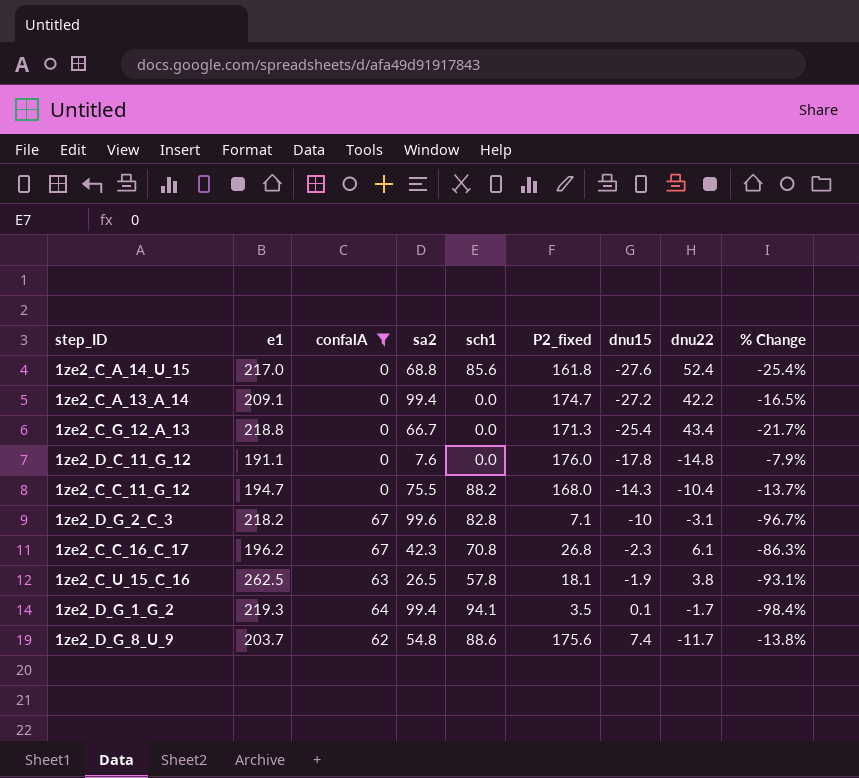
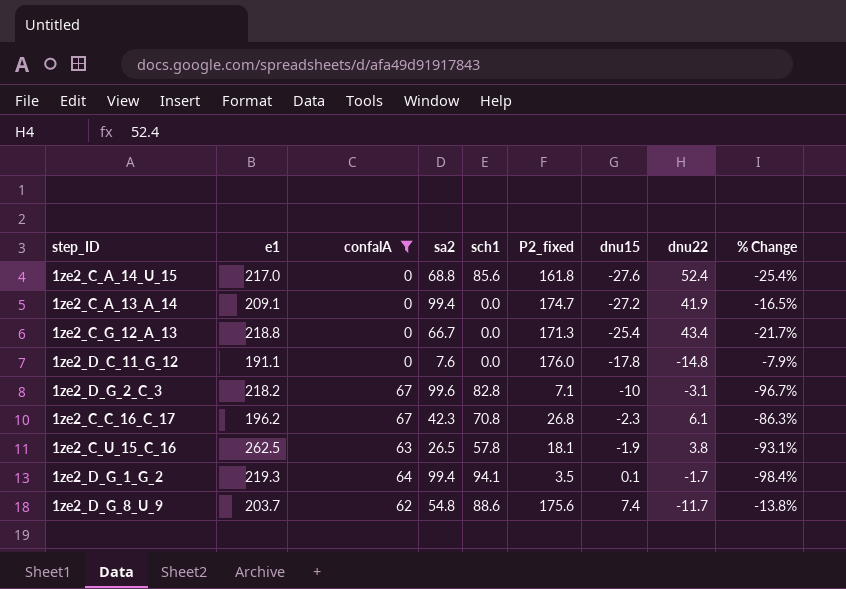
row 1ze2_C_C_11_G_12: 194.7 | 0 | 75.5 | 88.2 | 168.0 | -14.3 | -10.4 | -13.7% -> none
1ze2_C_A_13_A_14 | dnu22: 42.2 -> 41.9

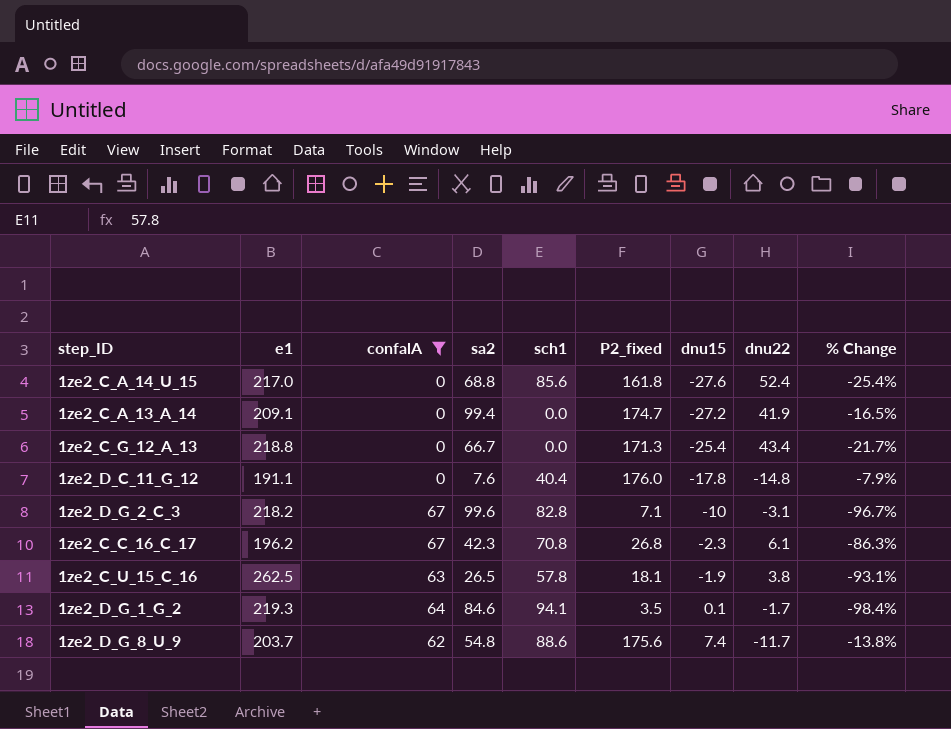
1ze2_D_C_11_G_12 | sch1: 0.0 -> 40.4
1ze2_D_G_1_G_2 | sa2: 99.4 -> 84.6

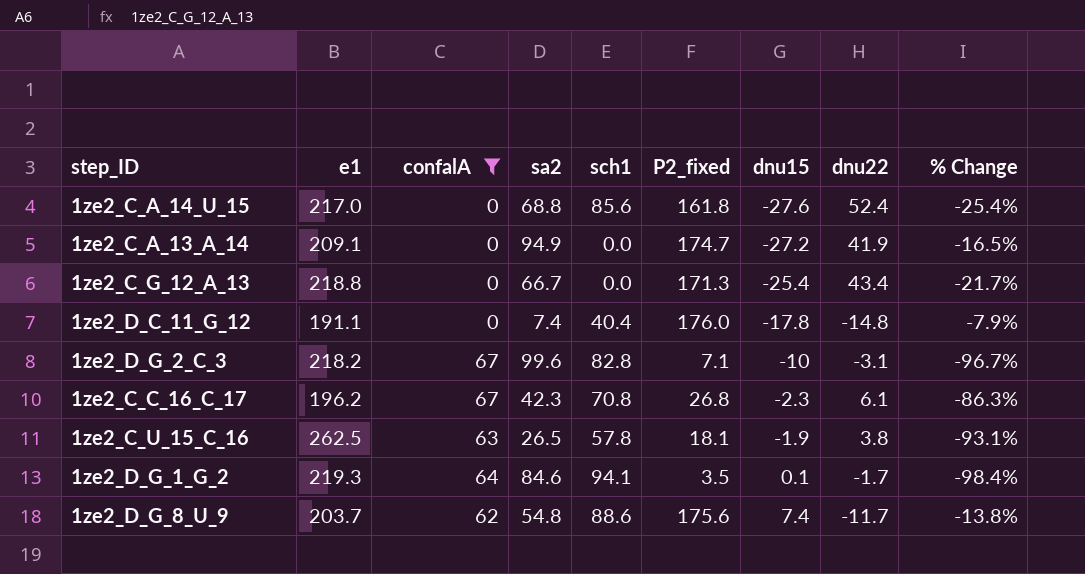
1ze2_C_A_13_A_14 | sa2: 99.4 -> 94.9
1ze2_D_C_11_G_12 | sa2: 7.6 -> 7.4

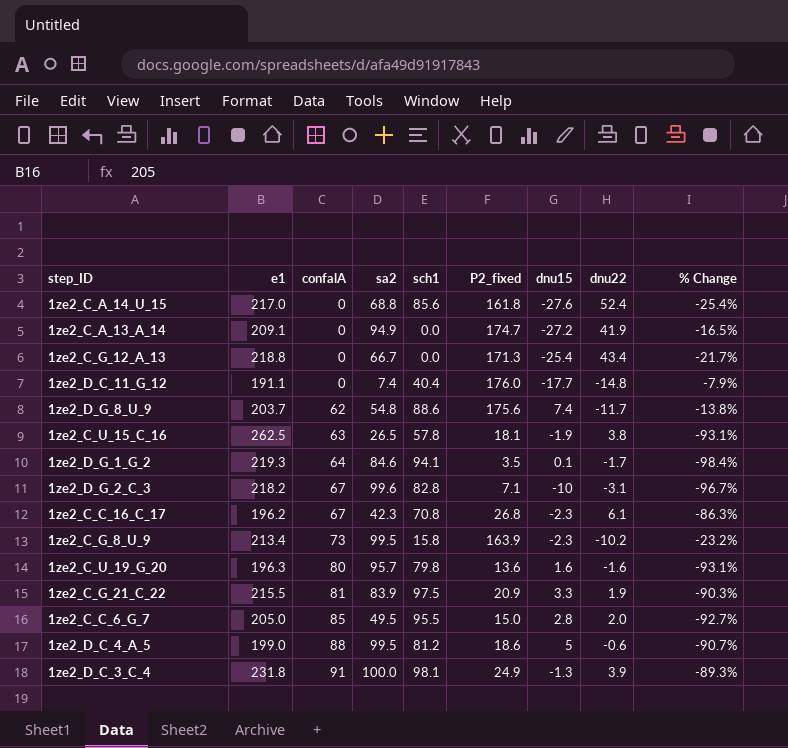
filter: confalA <= 67 -> none
row order: dnu15 ascending -> confalA ascending
1ze2_D_C_11_G_12 | dnu15: -17.8 -> -17.7

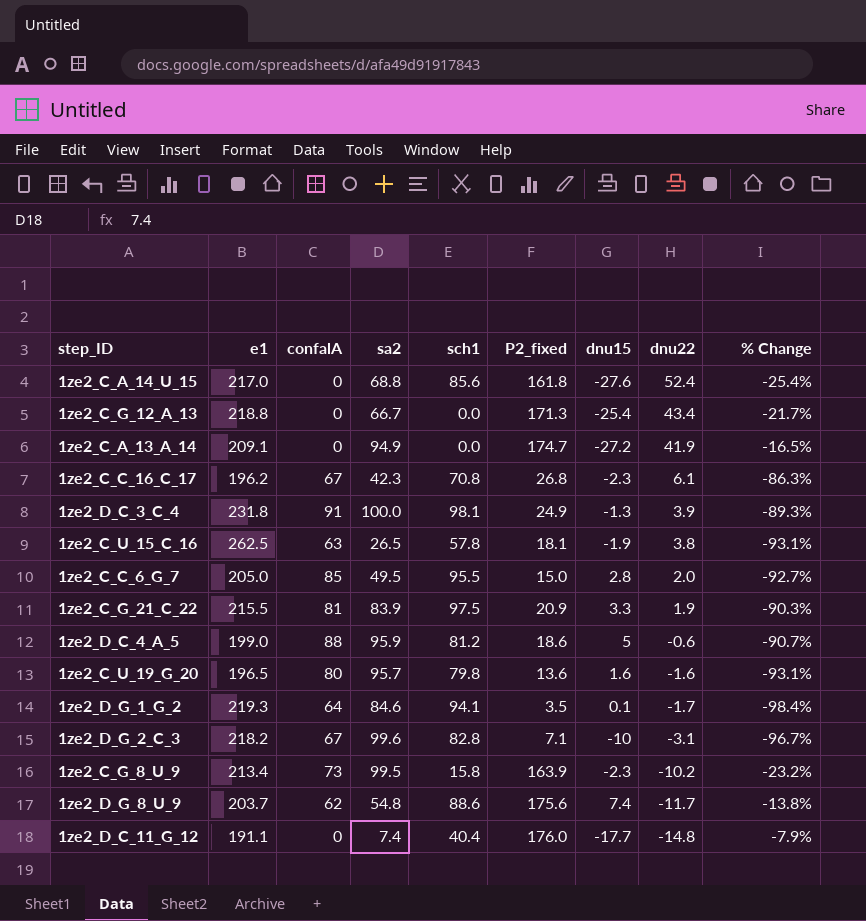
row order: confalA ascending -> dnu22 descending
1ze2_D_C_4_A_5 | sa2: 99.5 -> 95.9
1ze2_C_U_19_G_20 | e1: 196.3 -> 196.5

